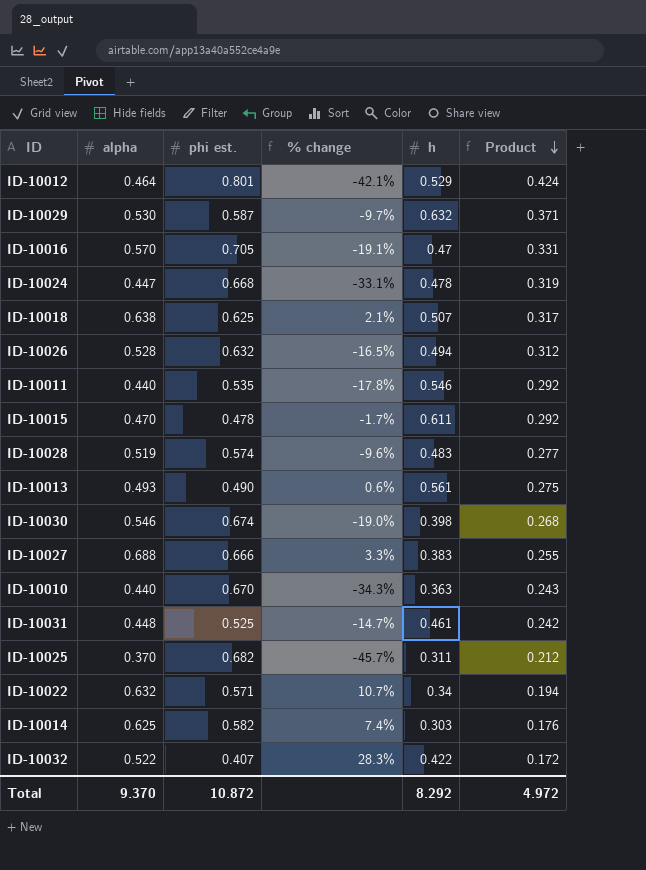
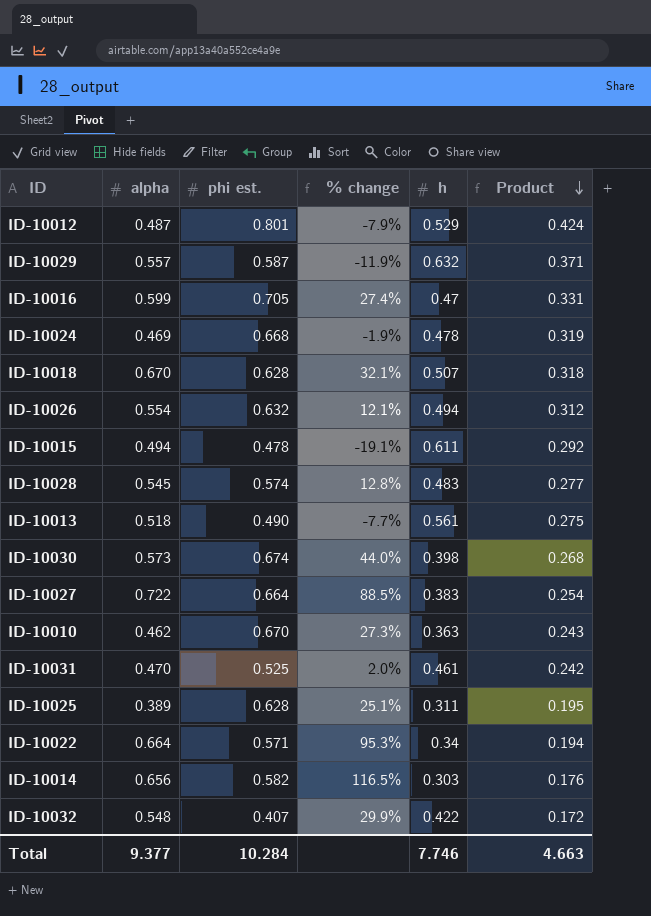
column % change | formula: ([alpha] - [phi est.]) / [phi est.] -> ([alpha] - [h]) / [h]
row ID-10011: 0.440 | 0.535 | -17.8% | 0.546 | 0.292 -> none
ID-10012 | alpha: 0.464 -> 0.487
ID-10029 | alpha: 0.530 -> 0.557
ID-10016 | alpha: 0.570 -> 0.599
ID-10024 | alpha: 0.447 -> 0.469
ID-10018 | alpha: 0.638 -> 0.670
ID-10018 | phi est.: 0.625 -> 0.628
ID-10018 | Product: 0.317 -> 0.318
ID-10026 | alpha: 0.528 -> 0.554
ID-10015 | alpha: 0.470 -> 0.494
ID-10028 | alpha: 0.519 -> 0.545
ID-10013 | alpha: 0.493 -> 0.518
ID-10030 | alpha: 0.546 -> 0.573
ID-10027 | alpha: 0.688 -> 0.722
ID-10027 | phi est.: 0.666 -> 0.664
ID-10027 | Product: 0.255 -> 0.254
ID-10010 | alpha: 0.440 -> 0.462
ID-10031 | alpha: 0.448 -> 0.470
ID-10025 | alpha: 0.370 -> 0.389
ID-10025 | phi est.: 0.682 -> 0.628
ID-10025 | Product: 0.212 -> 0.195
ID-10022 | alpha: 0.632 -> 0.664
ID-10014 | alpha: 0.625 -> 0.656
ID-10032 | alpha: 0.522 -> 0.548
Total | alpha: 9.370 -> 9.377
Total | phi est.: 10.872 -> 10.284
Total | h: 8.292 -> 7.746
Total | Product: 4.972 -> 4.663

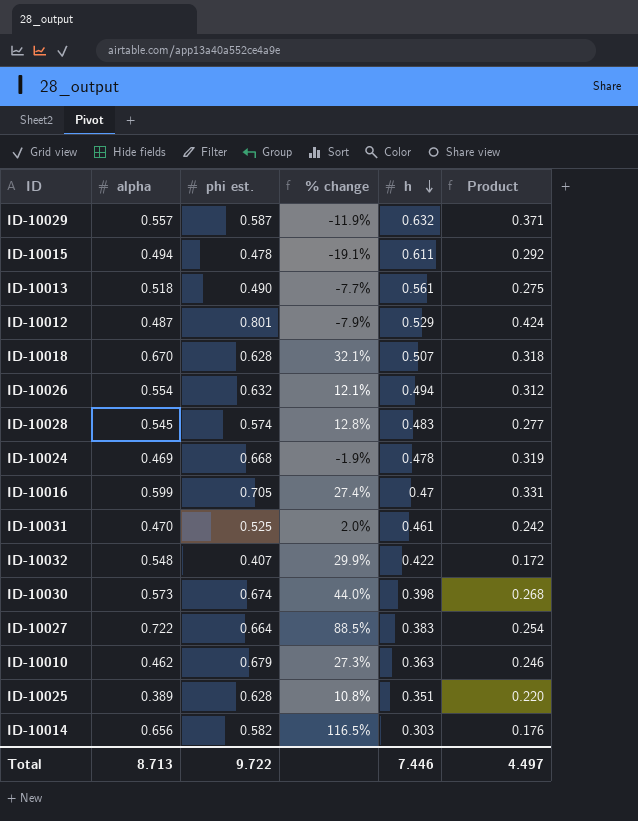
row order: Product descending -> h descending
row ID-10022: 0.664 | 0.571 | 95.3% | 0.34 | 0.194 -> none
ID-10010 | phi est.: 0.670 -> 0.679
ID-10010 | Product: 0.243 -> 0.246
ID-10025 | % change: 25.1% -> 10.8%
ID-10025 | h: 0.311 -> 0.351
ID-10025 | Product: 0.195 -> 0.220
Total | alpha: 9.377 -> 8.713
Total | phi est.: 10.284 -> 9.722
Total | h: 7.746 -> 7.446
Total | Product: 4.663 -> 4.497

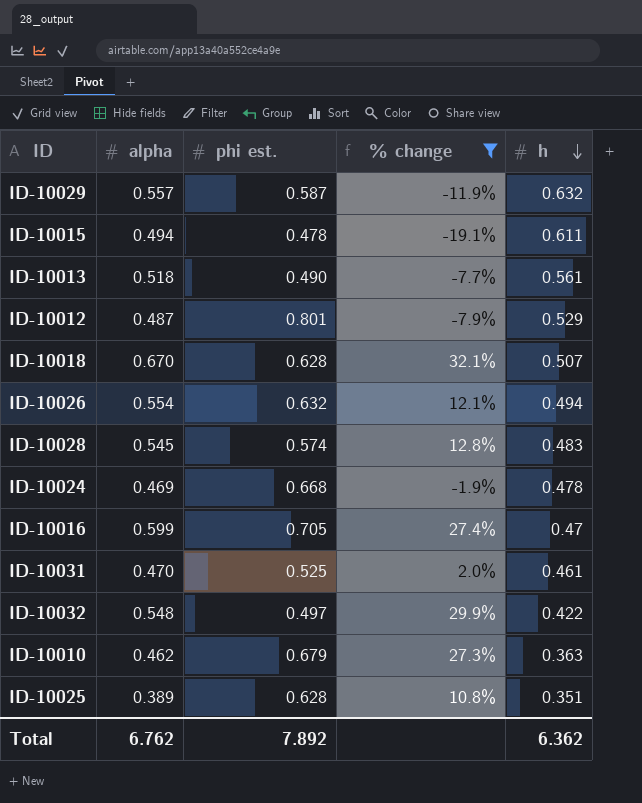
filter: none -> % change <= 32.1%
column Product | formula: [phi est.] * [h] -> none
ID-10032 | phi est.: 0.407 -> 0.497
Total | alpha: 8.713 -> 6.762
Total | phi est.: 9.722 -> 7.892
Total | h: 7.446 -> 6.362

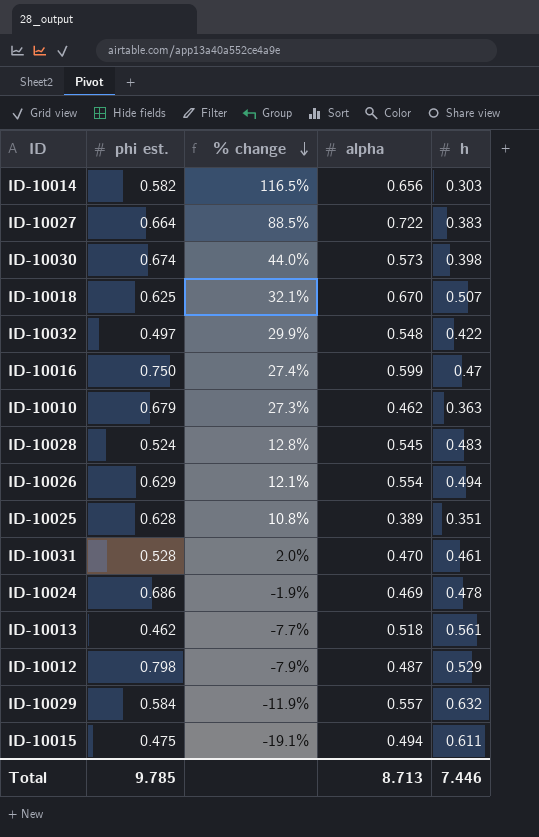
filter: % change <= 32.1% -> none
row order: h descending -> % change descending
column alpha | position: 2 -> 4
ID-10018 | phi est.: 0.628 -> 0.625
ID-10016 | phi est.: 0.705 -> 0.750
ID-10028 | phi est.: 0.574 -> 0.524
ID-10026 | phi est.: 0.632 -> 0.629
ID-10031 | phi est.: 0.525 -> 0.528
ID-10024 | phi est.: 0.668 -> 0.686
ID-10013 | phi est.: 0.490 -> 0.462
ID-10012 | phi est.: 0.801 -> 0.798
ID-10029 | phi est.: 0.587 -> 0.584
ID-10015 | phi est.: 0.478 -> 0.475
Total | phi est.: 7.892 -> 9.785
Total | alpha: 6.762 -> 8.713
Total | h: 6.362 -> 7.446

